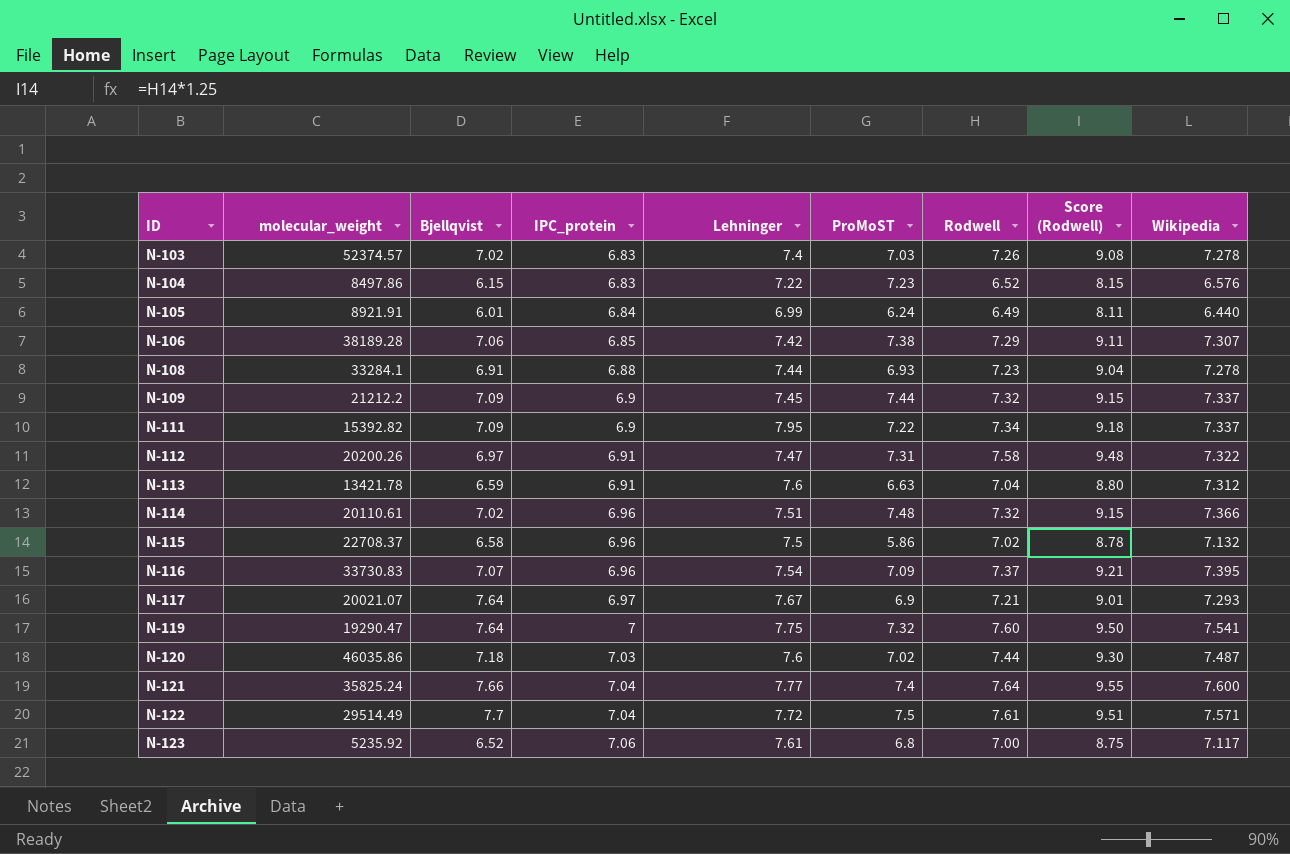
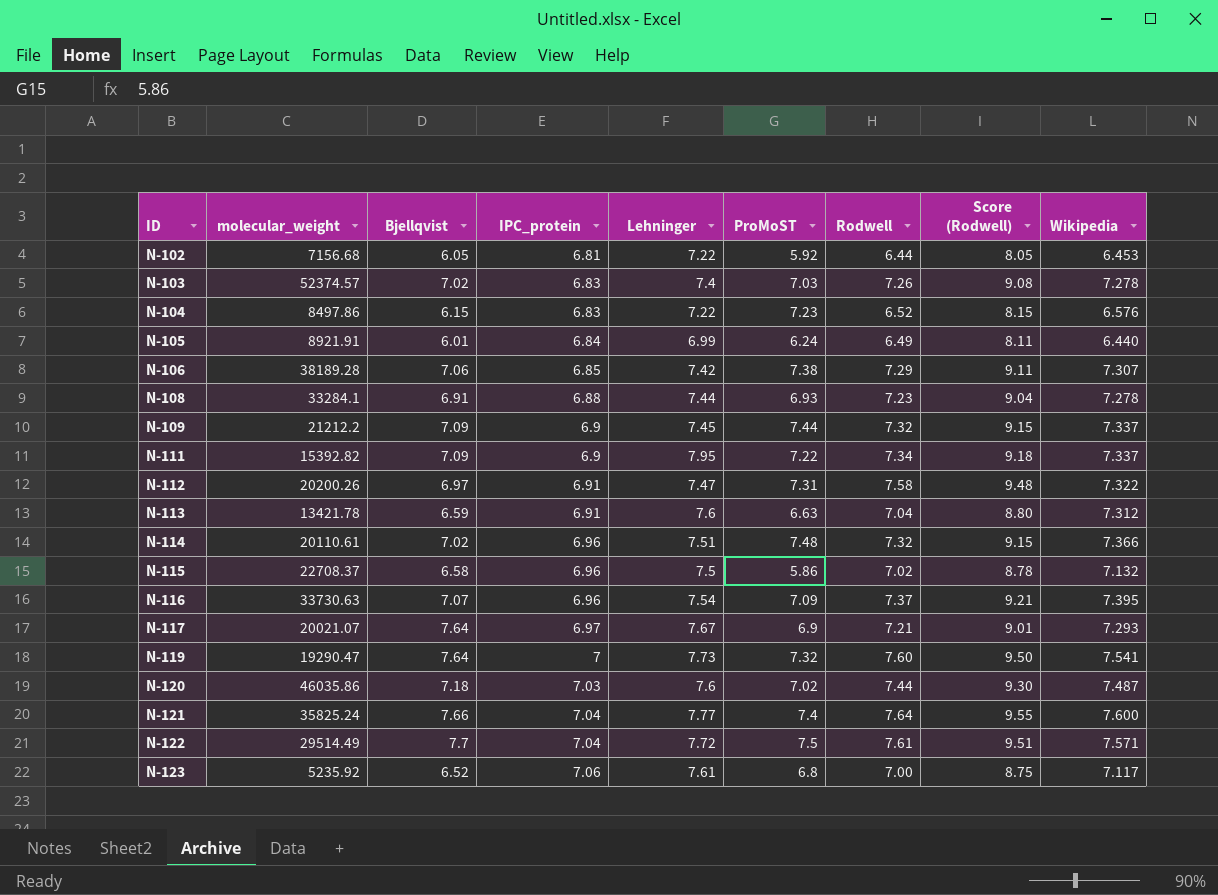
row N-102: none -> 7156.68 | 6.05 | 6.81 | 7.22 | 5.92 | 6.44 | 8.05 | 6.453
N-116 | molecular_weight: 33730.83 -> 33730.63
N-119 | Lehninger: 7.75 -> 7.73

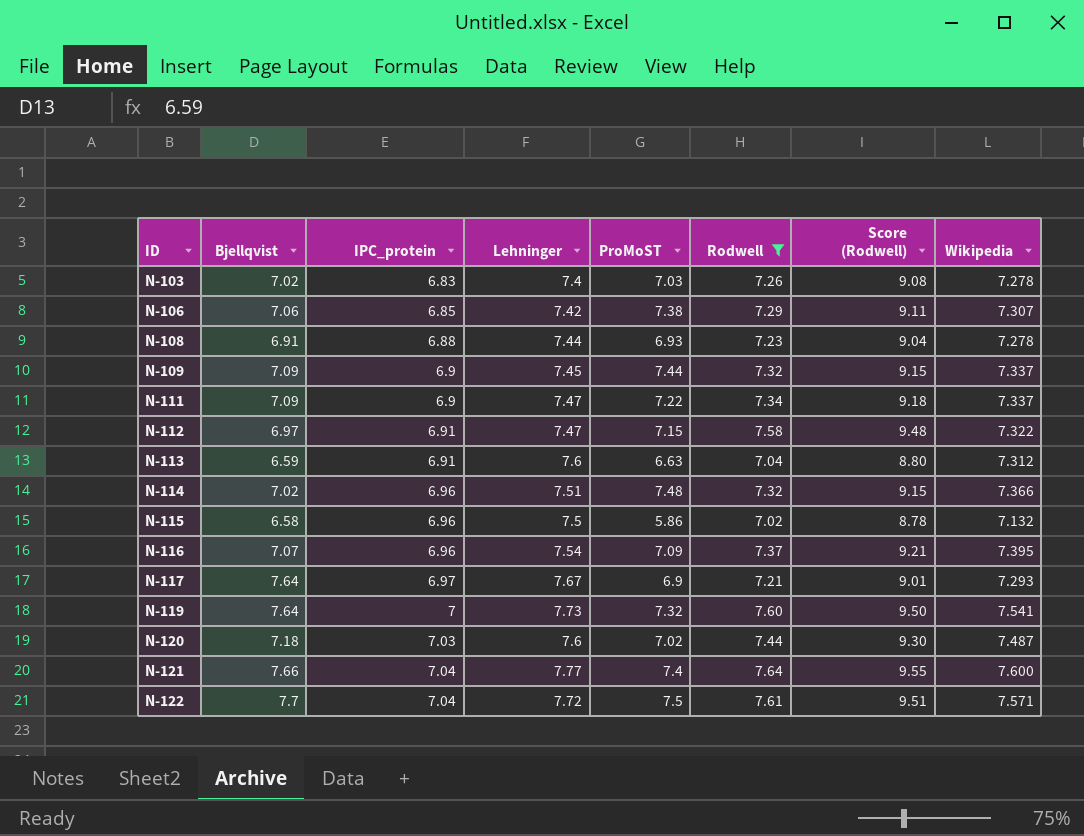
filter: none -> Rodwell >= 7.02
column molecular_weight | position: 2 -> none
N-111 | Lehninger: 7.95 -> 7.47
N-112 | ProMoST: 7.31 -> 7.15

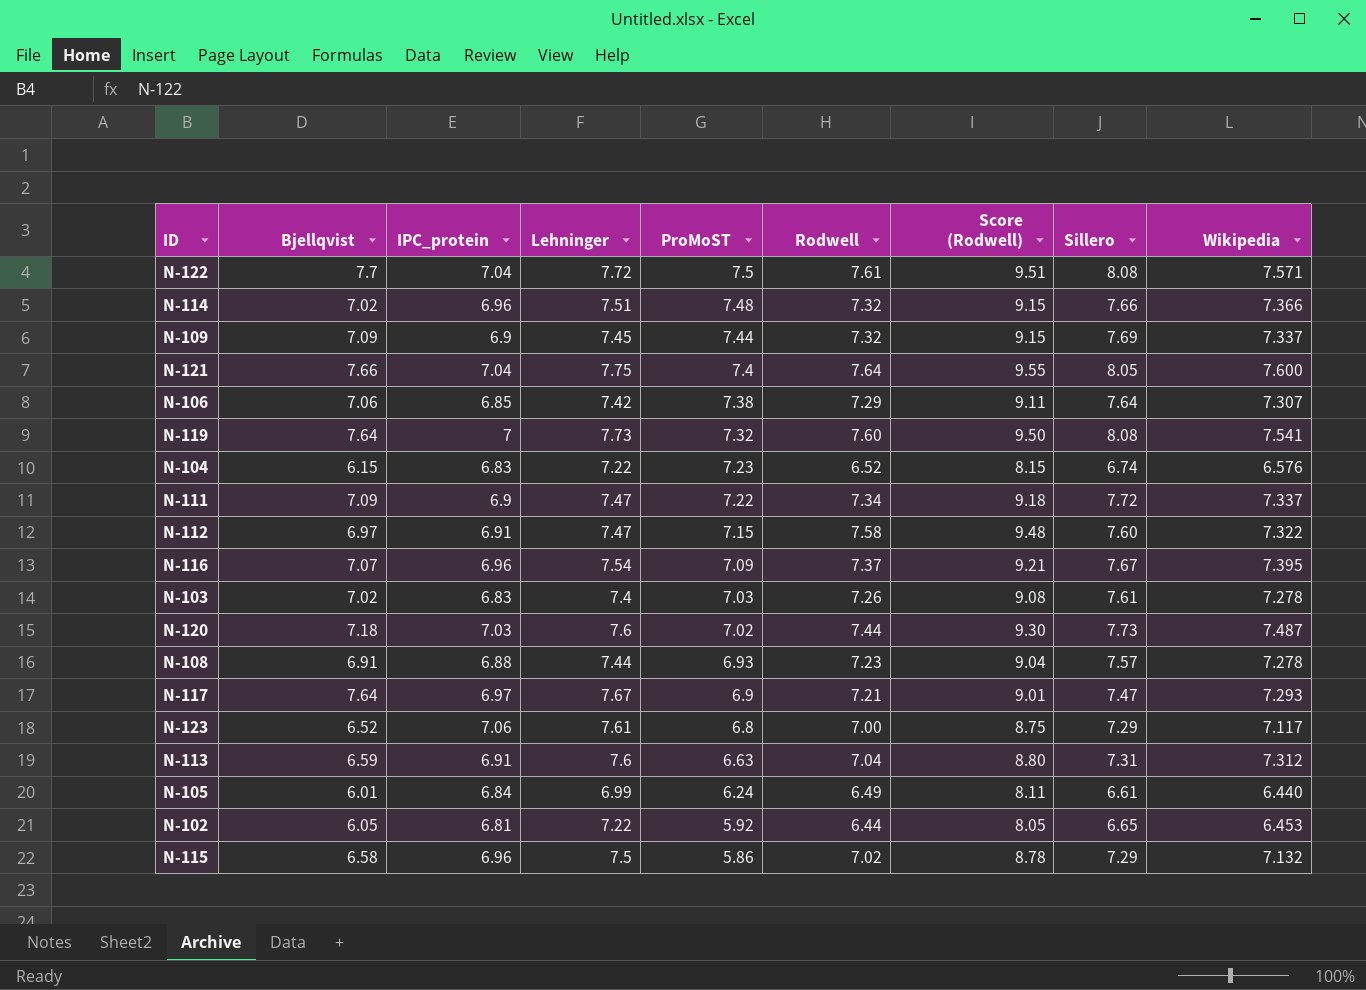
filter: Rodwell >= 7.02 -> none
row order: ID ascending -> ProMoST descending
column Sillero | position: none -> 8
N-121 | Lehninger: 7.77 -> 7.75

